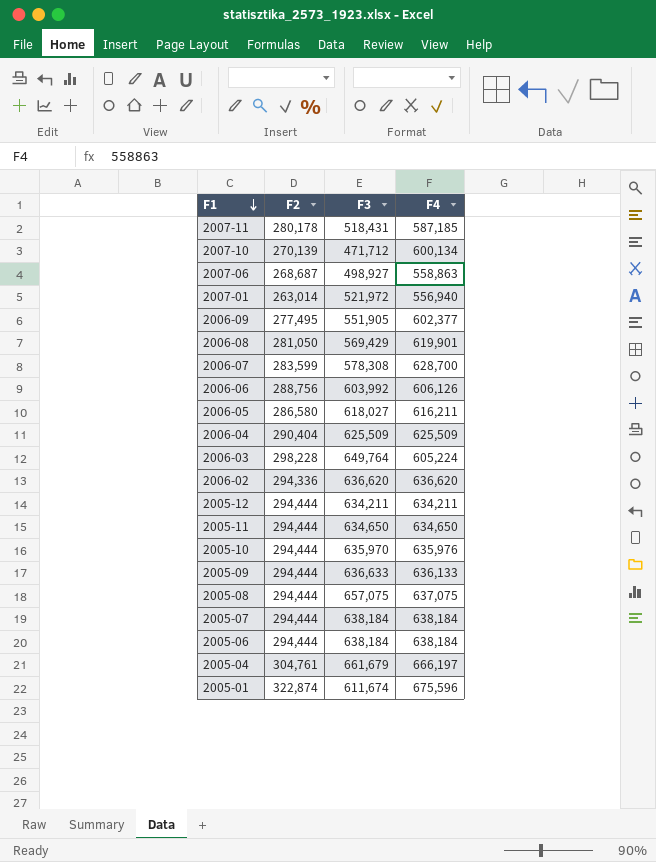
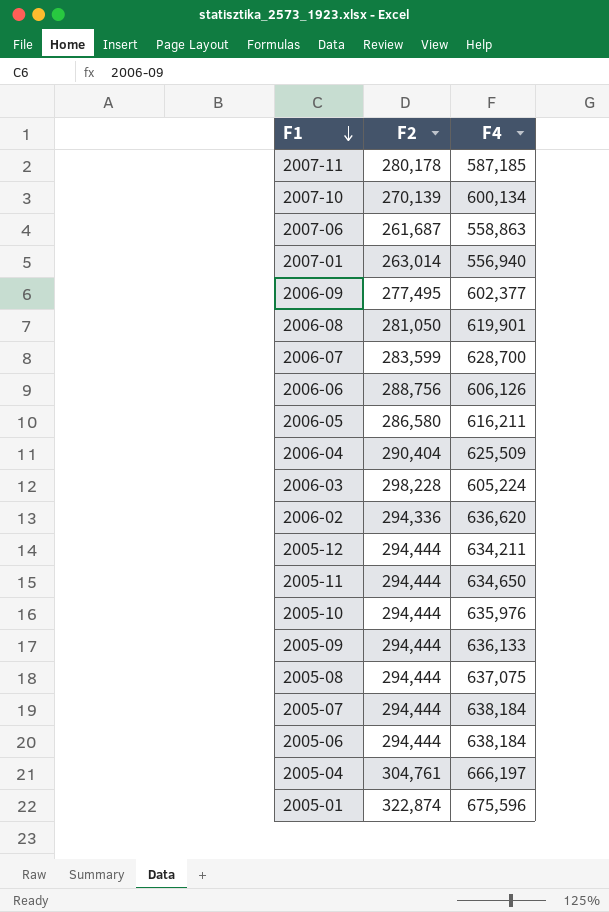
column F3 | position: 3 -> none
2007-06 | F2: 268,687 -> 261,687

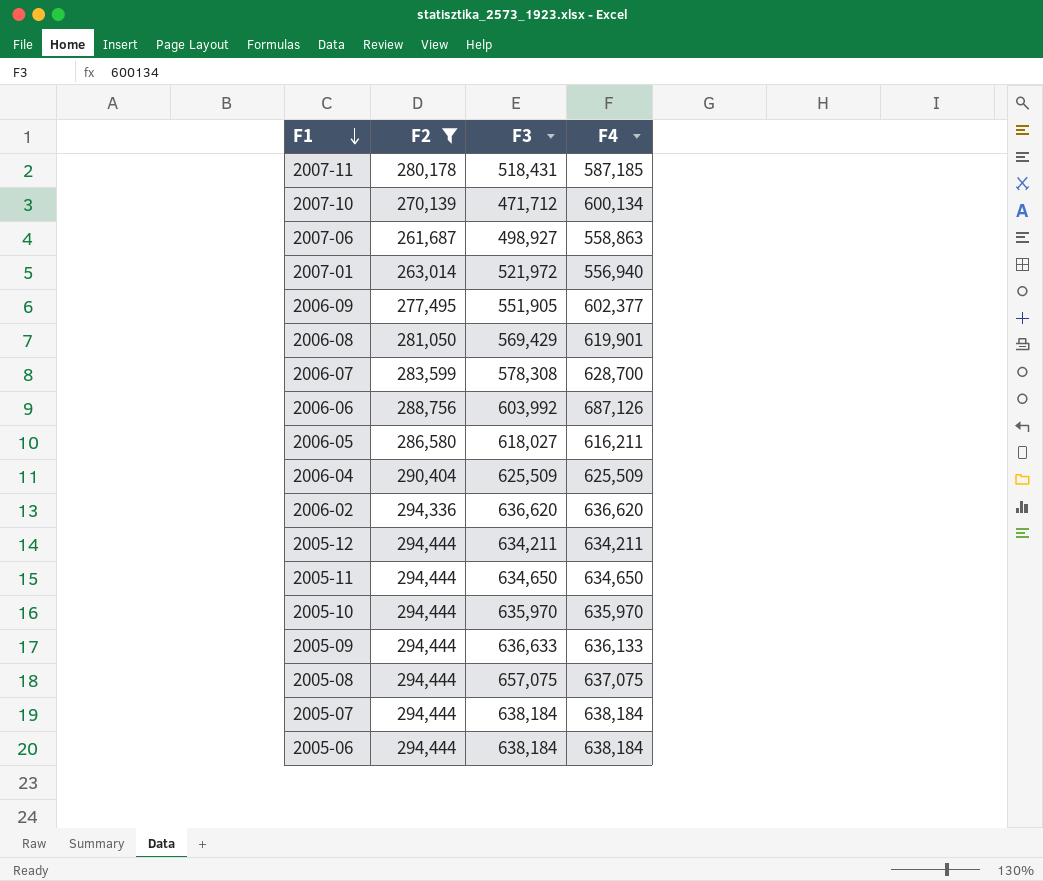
filter: none -> F2 <= 294,444
column F3 | position: none -> 3
2006-06 | F4: 606,126 -> 687,126
2005-10 | F4: 635,976 -> 635,970

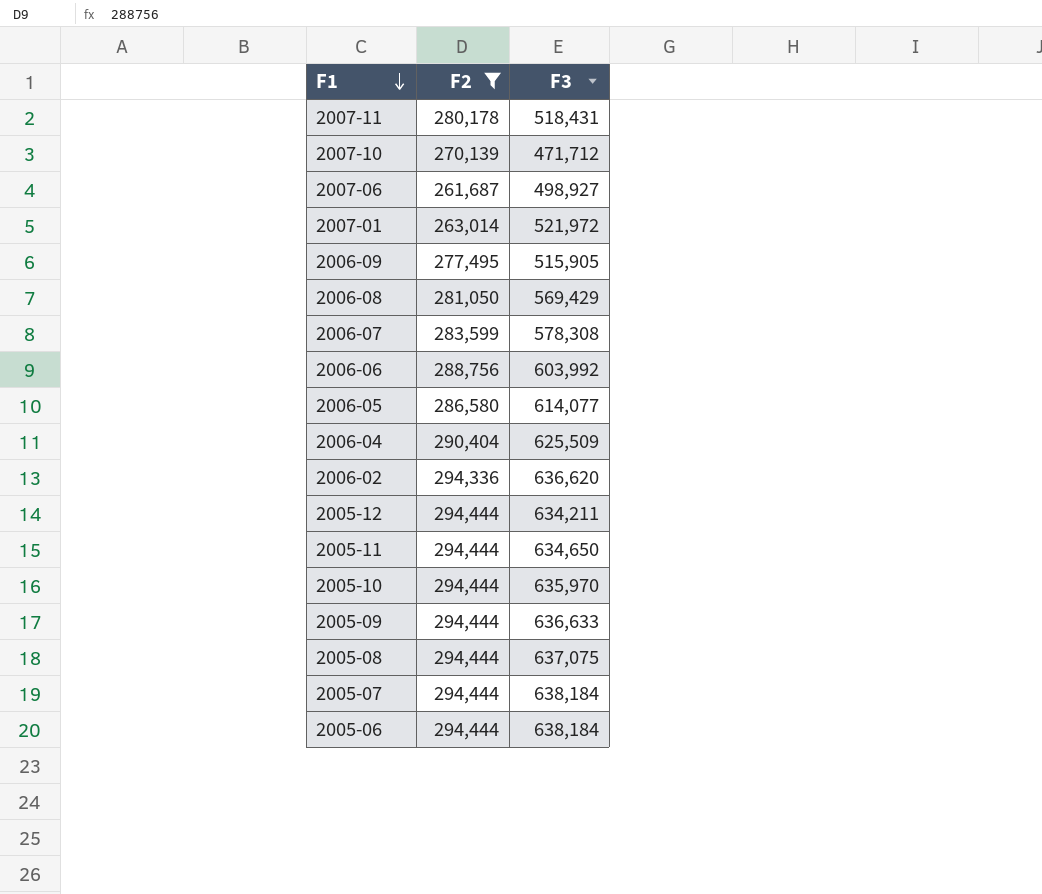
column F4 | position: 4 -> none
2006-09 | F3: 551,905 -> 515,905
2006-05 | F3: 618,027 -> 614,077
2005-08 | F3: 657,075 -> 637,075

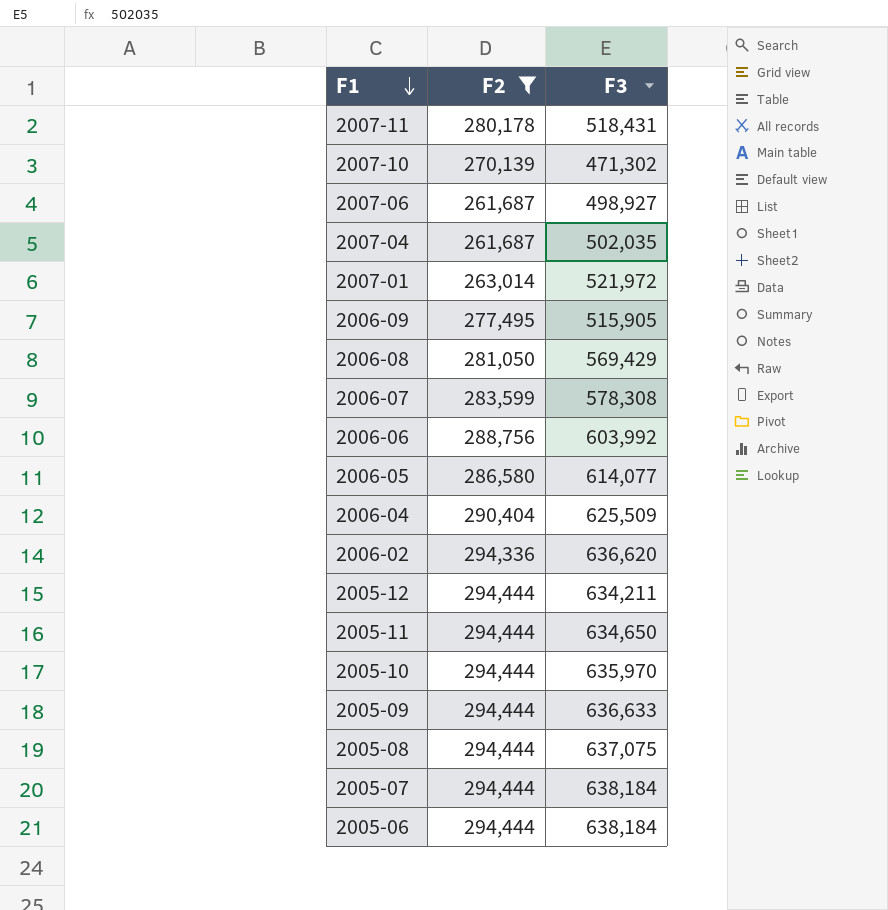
2007-10 | F3: 471,712 -> 471,302
row 2007-04: none -> 261,687 | 502,035

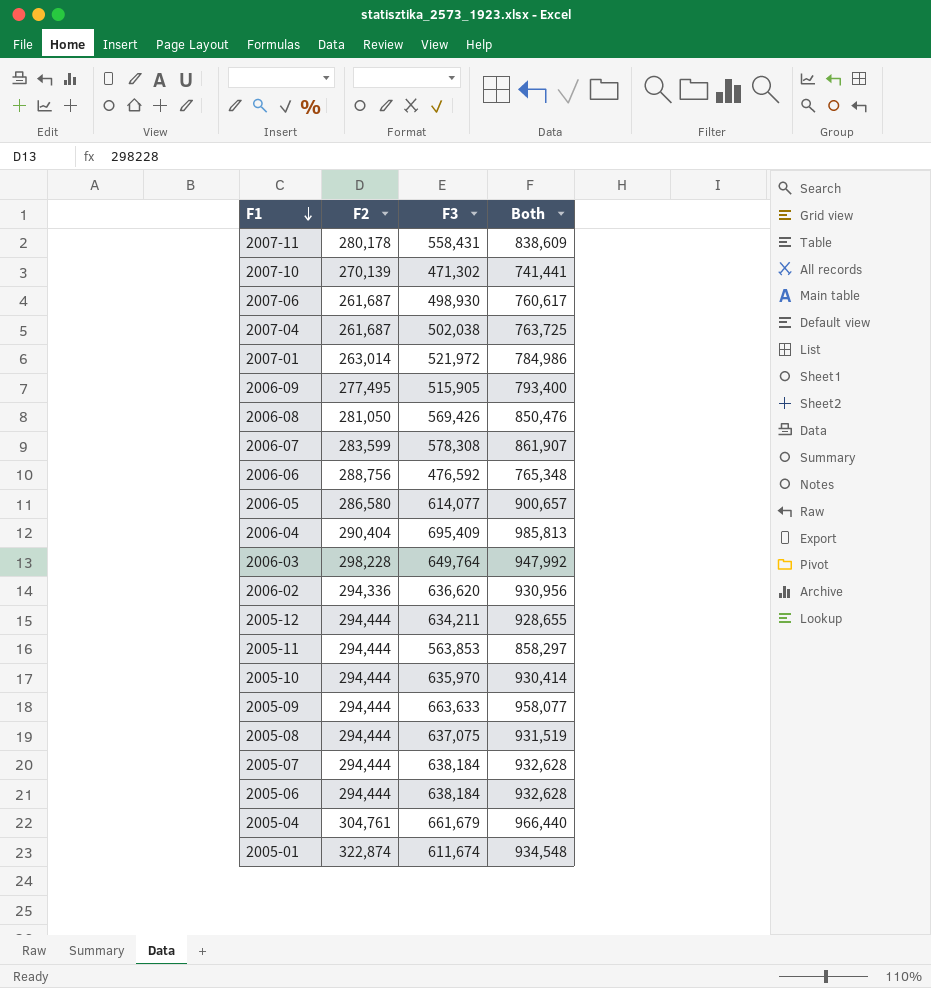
filter: F2 <= 294,444 -> none
column Both | formula: none -> [F2] + [F3]
2007-11 | F3: 518,431 -> 558,431
2007-06 | F3: 498,927 -> 498,930
2007-04 | F3: 502,035 -> 502,038
2006-08 | F3: 569,429 -> 569,426
2006-06 | F3: 603,992 -> 476,592
2006-04 | F3: 625,509 -> 695,409
2005-11 | F3: 634,650 -> 563,853
2005-09 | F3: 636,633 -> 663,633

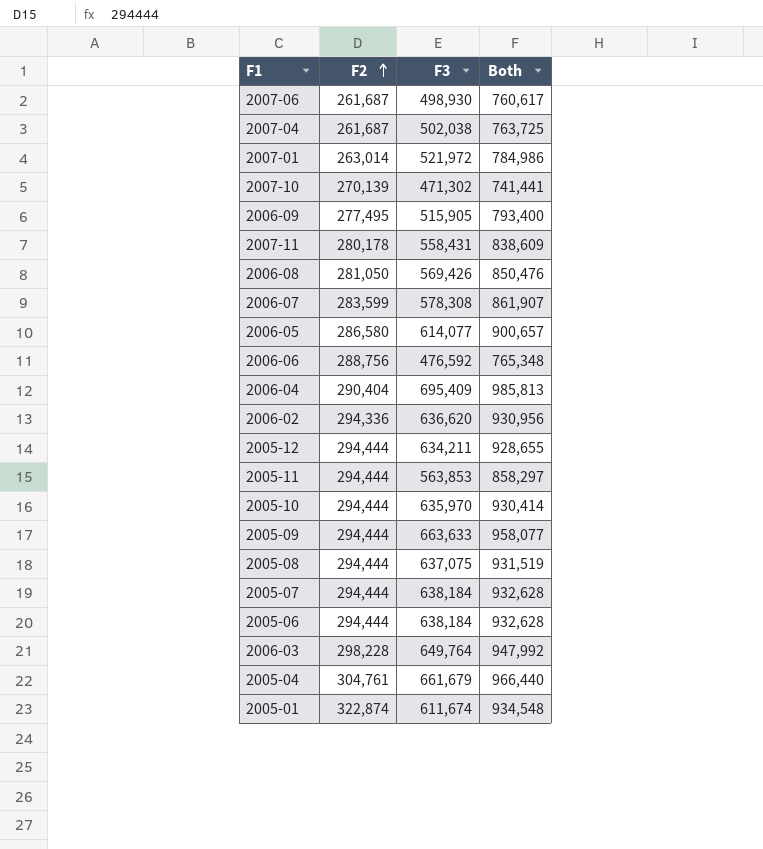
row order: F1 descending -> F2 ascending

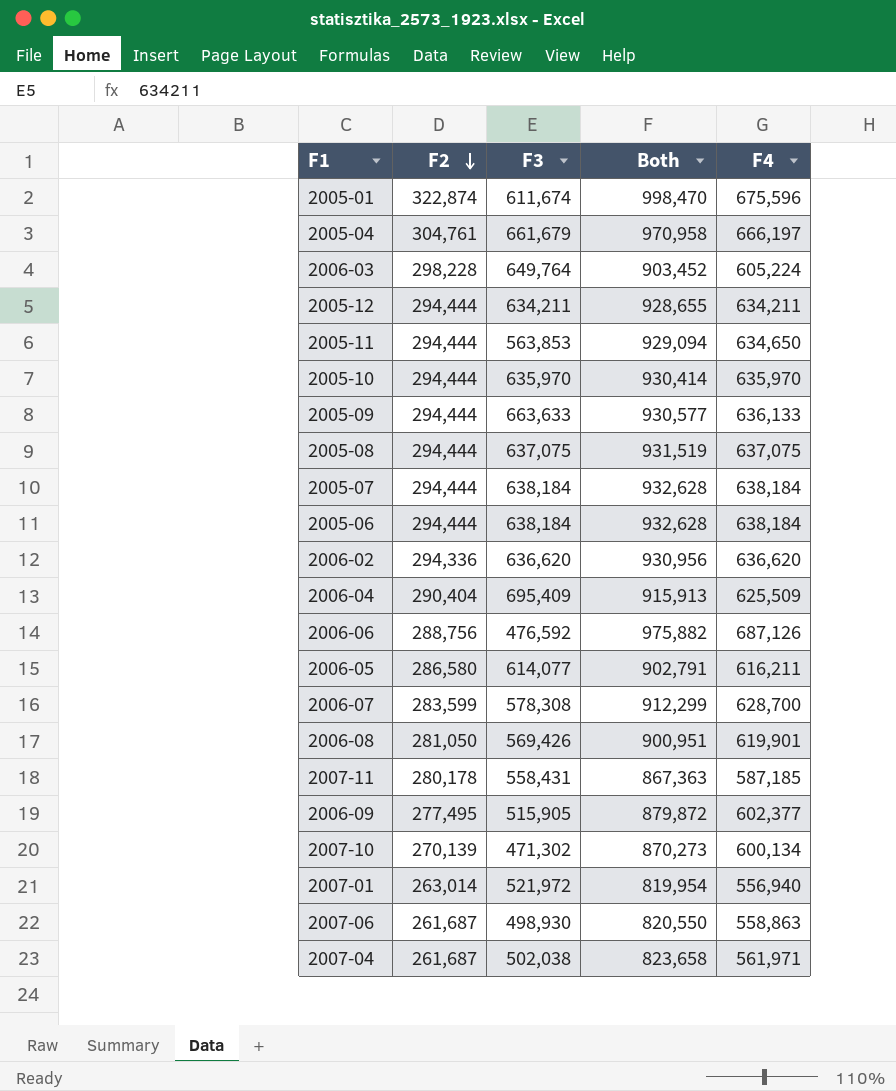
row order: F2 ascending -> F2 descending
column Both | formula: [F2] + [F3] -> [F2] + [F4]
column F4 | position: none -> 5

